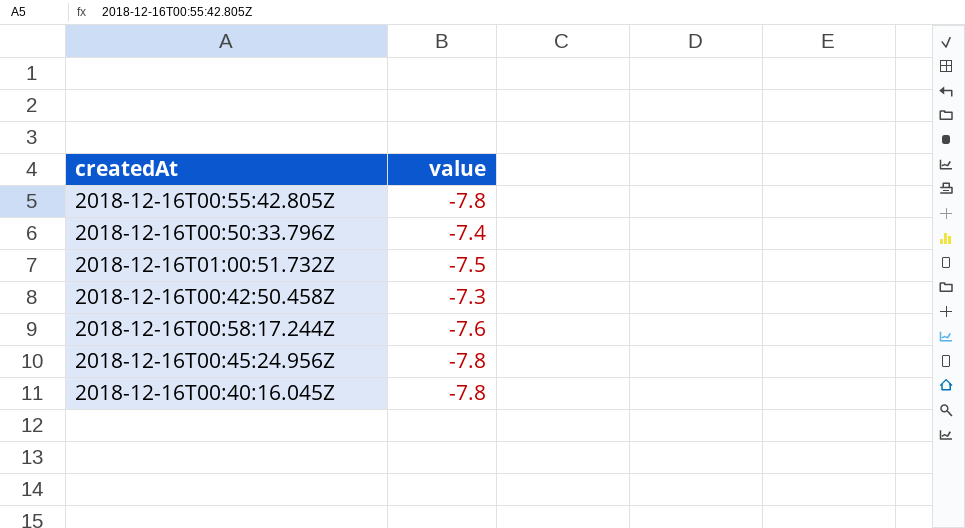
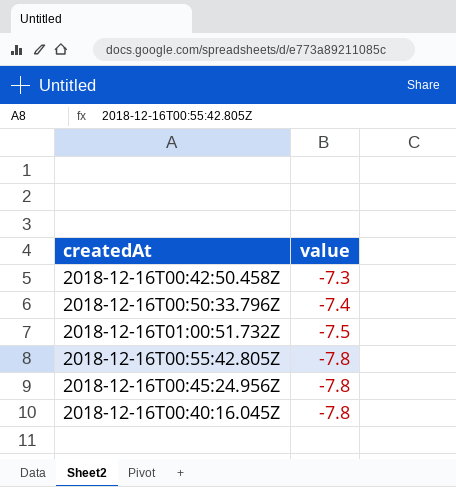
row order: none -> value descending
row 2018-12-16T00:58:17.244Z: -7.6 -> none

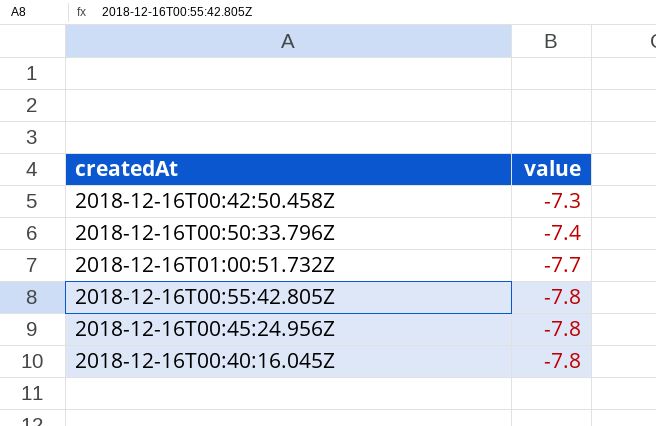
2018-12-16T01:00:51.732Z | value: -7.5 -> -7.7

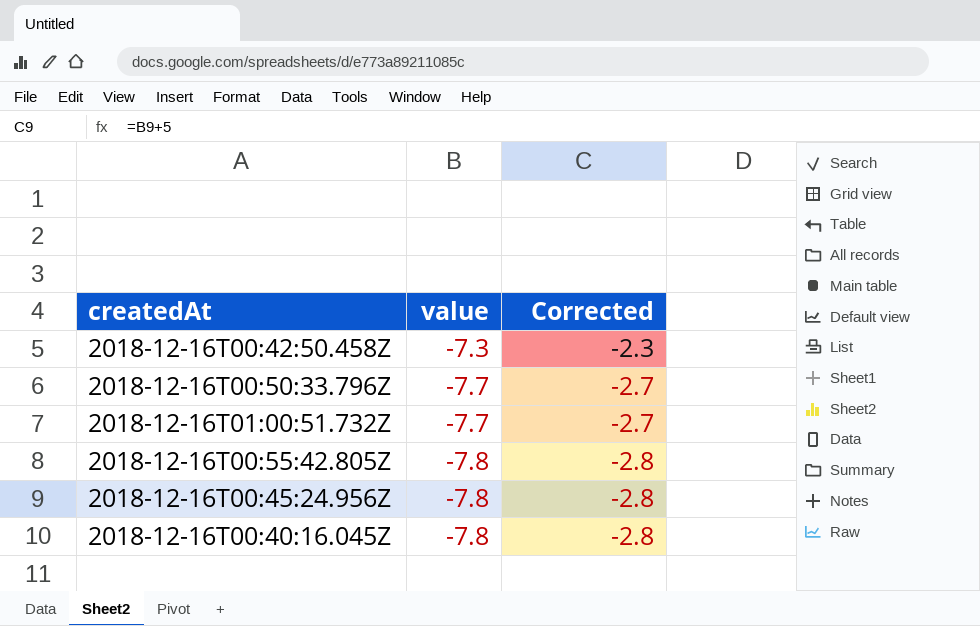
column Corrected | formula: none -> [value] + 5
2018-12-16T00:50:33.796Z | value: -7.4 -> -7.7

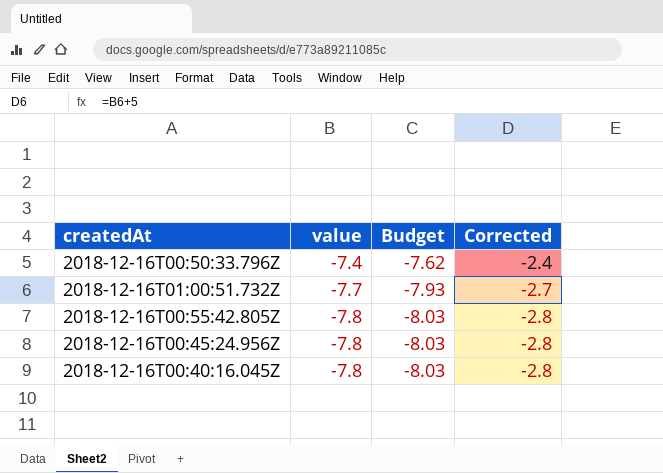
column Budget | formula: none -> [value] * 1.03
row 2018-12-16T00:42:50.458Z: -7.3 | -2.3 -> none
2018-12-16T00:50:33.796Z | value: -7.7 -> -7.4
2018-12-16T00:50:33.796Z | Corrected: -2.7 -> -2.4

